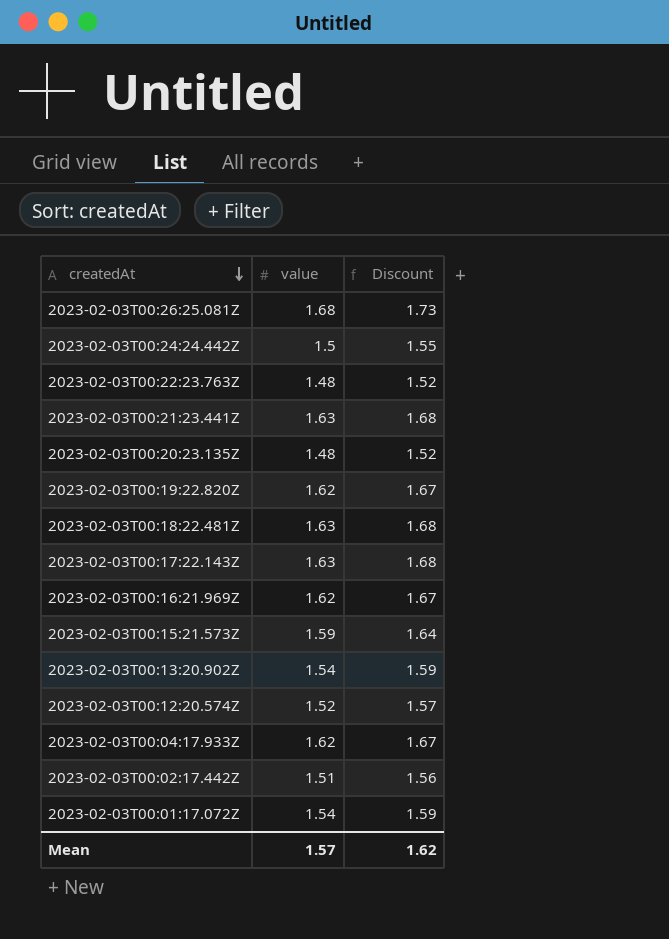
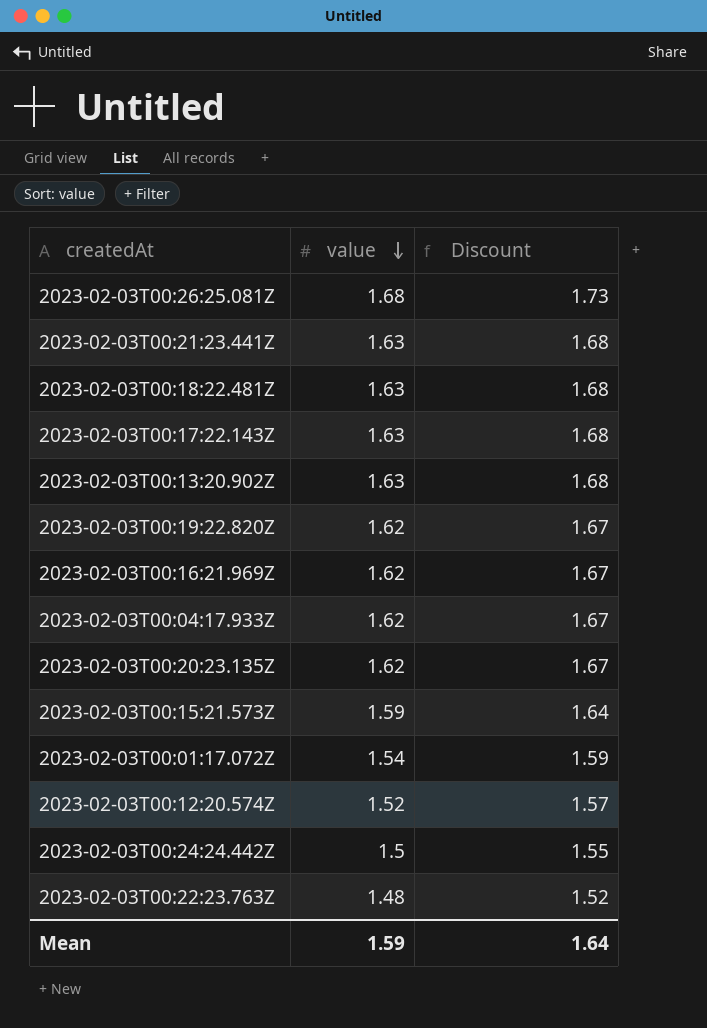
row order: createdAt descending -> value descending
row 2023-02-03T00:02:17.442Z: 1.51 | 1.56 -> none
2023-02-03T00:13:20.902Z | value: 1.54 -> 1.63
2023-02-03T00:13:20.902Z | Discount: 1.59 -> 1.68
2023-02-03T00:20:23.135Z | value: 1.48 -> 1.62
2023-02-03T00:20:23.135Z | Discount: 1.52 -> 1.67
Mean | value: 1.57 -> 1.59
Mean | Discount: 1.62 -> 1.64

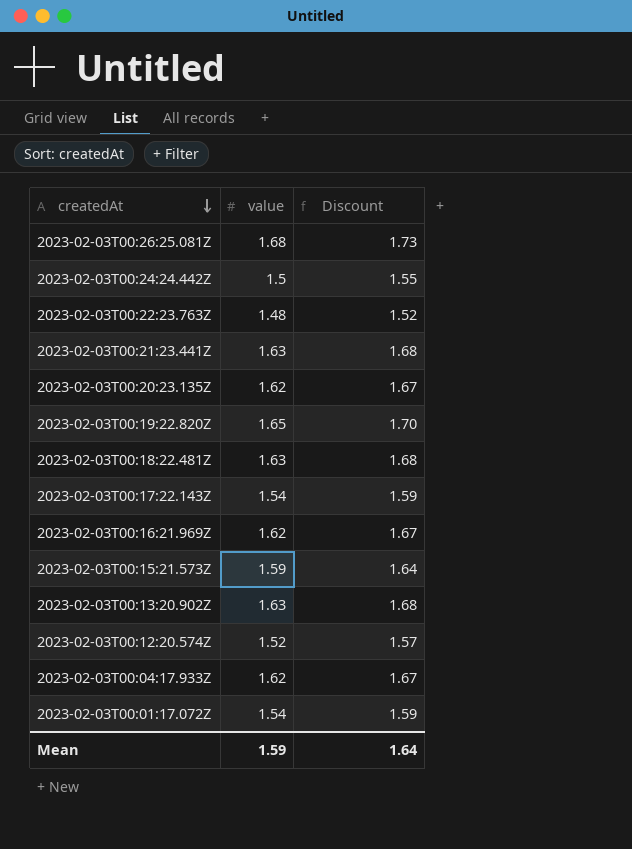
row order: value descending -> createdAt descending
2023-02-03T00:19:22.820Z | value: 1.62 -> 1.65
2023-02-03T00:19:22.820Z | Discount: 1.67 -> 1.70
2023-02-03T00:17:22.143Z | value: 1.63 -> 1.54
2023-02-03T00:17:22.143Z | Discount: 1.68 -> 1.59

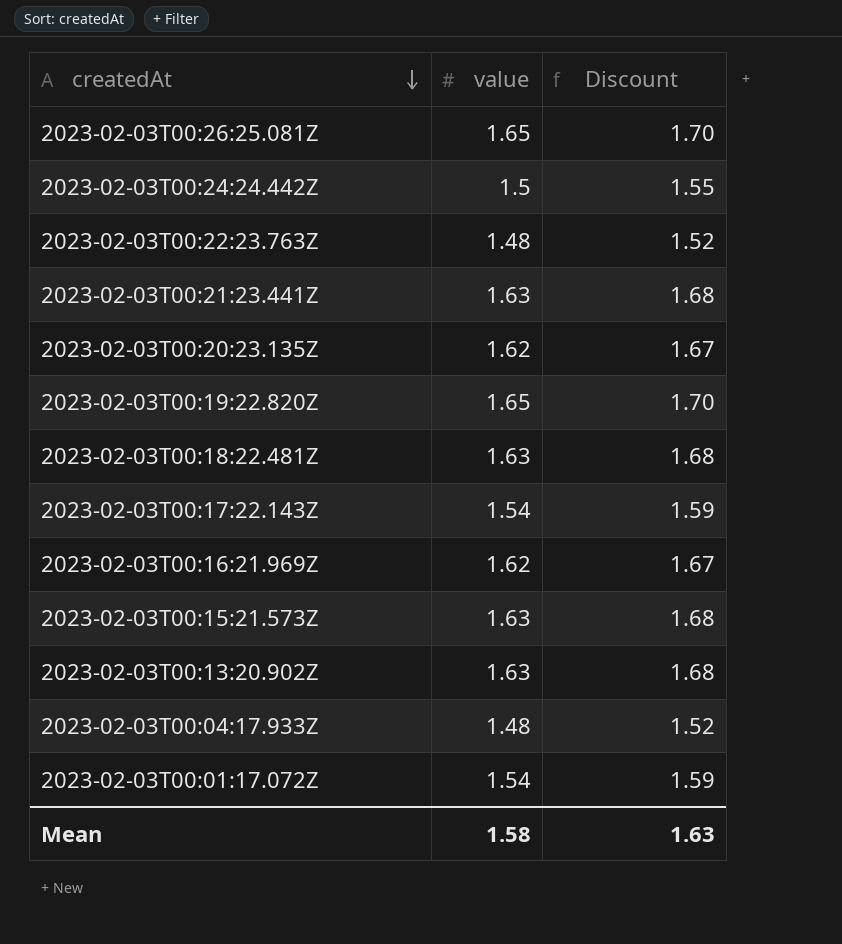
row 2023-02-03T00:12:20.574Z: 1.52 | 1.57 -> none
2023-02-03T00:26:25.081Z | value: 1.68 -> 1.65
2023-02-03T00:26:25.081Z | Discount: 1.73 -> 1.70
2023-02-03T00:15:21.573Z | value: 1.59 -> 1.63
2023-02-03T00:15:21.573Z | Discount: 1.64 -> 1.68
2023-02-03T00:04:17.933Z | value: 1.62 -> 1.48
2023-02-03T00:04:17.933Z | Discount: 1.67 -> 1.52
Mean | value: 1.59 -> 1.58
Mean | Discount: 1.64 -> 1.63

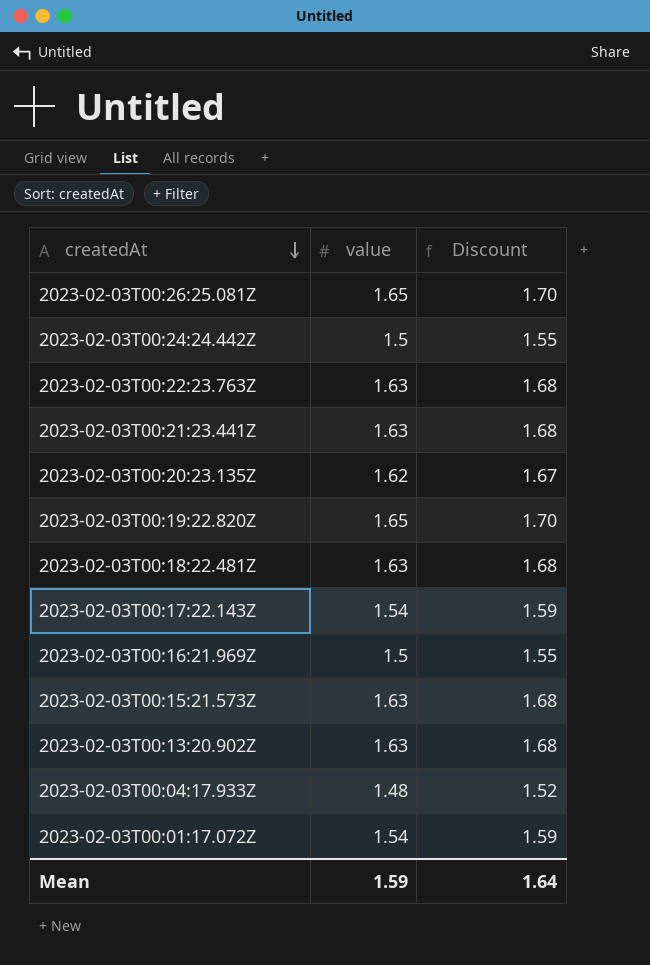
2023-02-03T00:22:23.763Z | value: 1.48 -> 1.63
2023-02-03T00:22:23.763Z | Discount: 1.52 -> 1.68
2023-02-03T00:16:21.969Z | value: 1.62 -> 1.5
2023-02-03T00:16:21.969Z | Discount: 1.67 -> 1.55
Mean | value: 1.58 -> 1.59
Mean | Discount: 1.63 -> 1.64

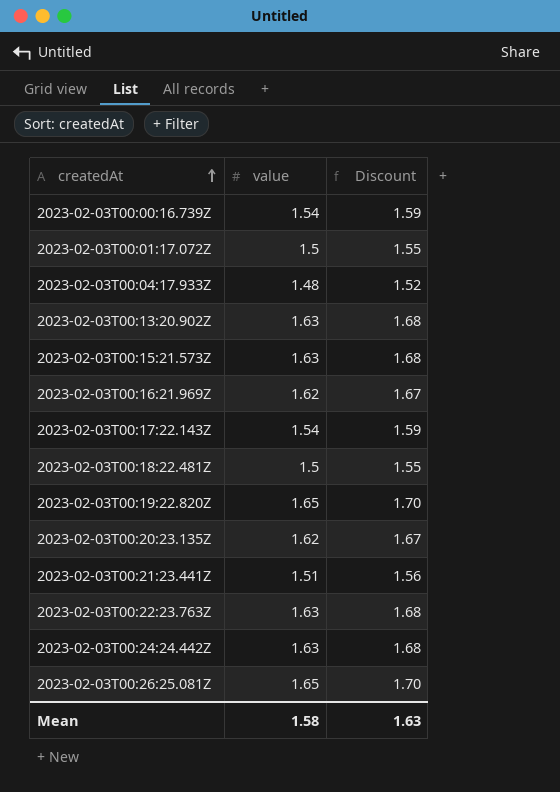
row order: createdAt descending -> createdAt ascending
row 2023-02-03T00:00:16.739Z: none -> 1.54 | 1.59
2023-02-03T00:01:17.072Z | value: 1.54 -> 1.5
2023-02-03T00:01:17.072Z | Discount: 1.59 -> 1.55
2023-02-03T00:16:21.969Z | value: 1.5 -> 1.62
2023-02-03T00:16:21.969Z | Discount: 1.55 -> 1.67
2023-02-03T00:18:22.481Z | value: 1.63 -> 1.5
2023-02-03T00:18:22.481Z | Discount: 1.68 -> 1.55
2023-02-03T00:21:23.441Z | value: 1.63 -> 1.51
2023-02-03T00:21:23.441Z | Discount: 1.68 -> 1.56
2023-02-03T00:24:24.442Z | value: 1.5 -> 1.63
2023-02-03T00:24:24.442Z | Discount: 1.55 -> 1.68
Mean | value: 1.59 -> 1.58
Mean | Discount: 1.64 -> 1.63

